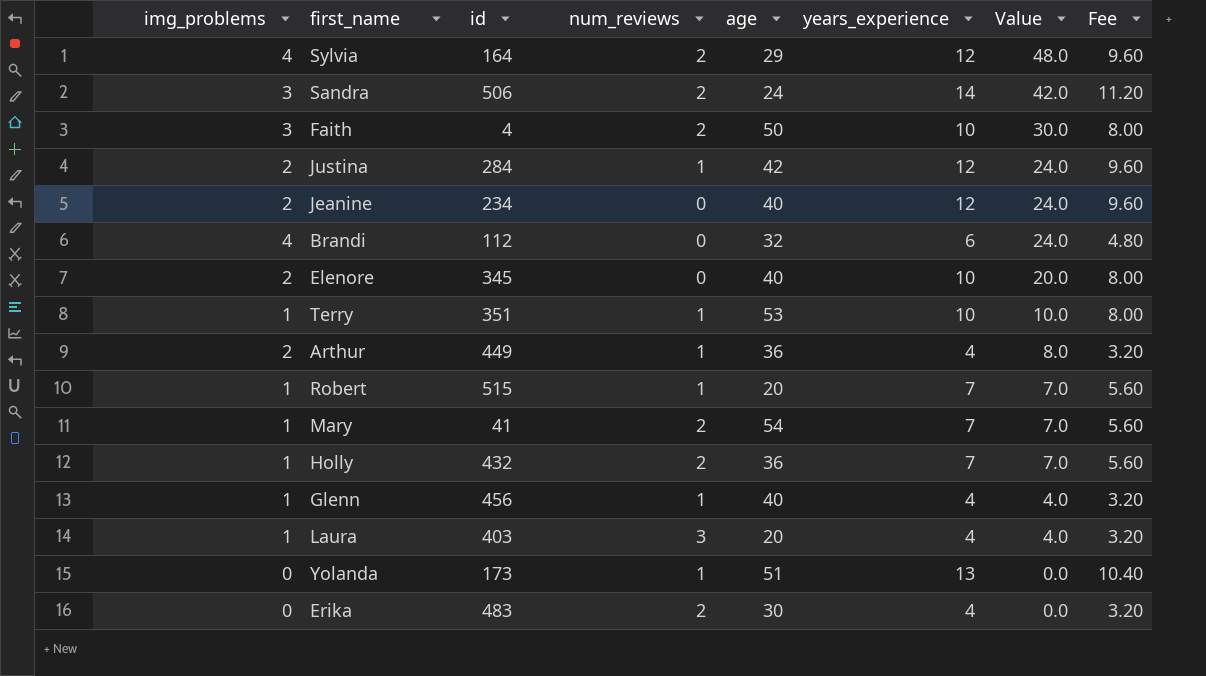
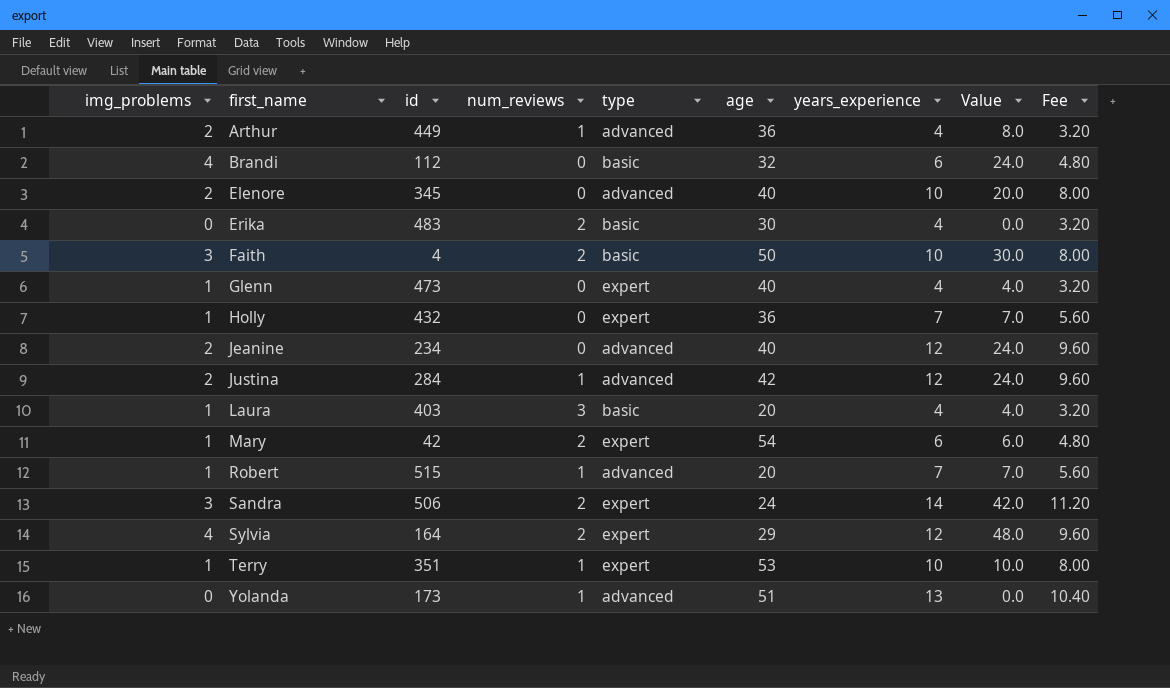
row order: Value descending -> first_name ascending
column type | position: none -> 5
Glenn | id: 456 -> 473
Glenn | num_reviews: 1 -> 0
Holly | num_reviews: 2 -> 0
Mary | id: 41 -> 42
Mary | years_experience: 7 -> 6
Mary | Value: 7.0 -> 6.0
Mary | Fee: 5.60 -> 4.80

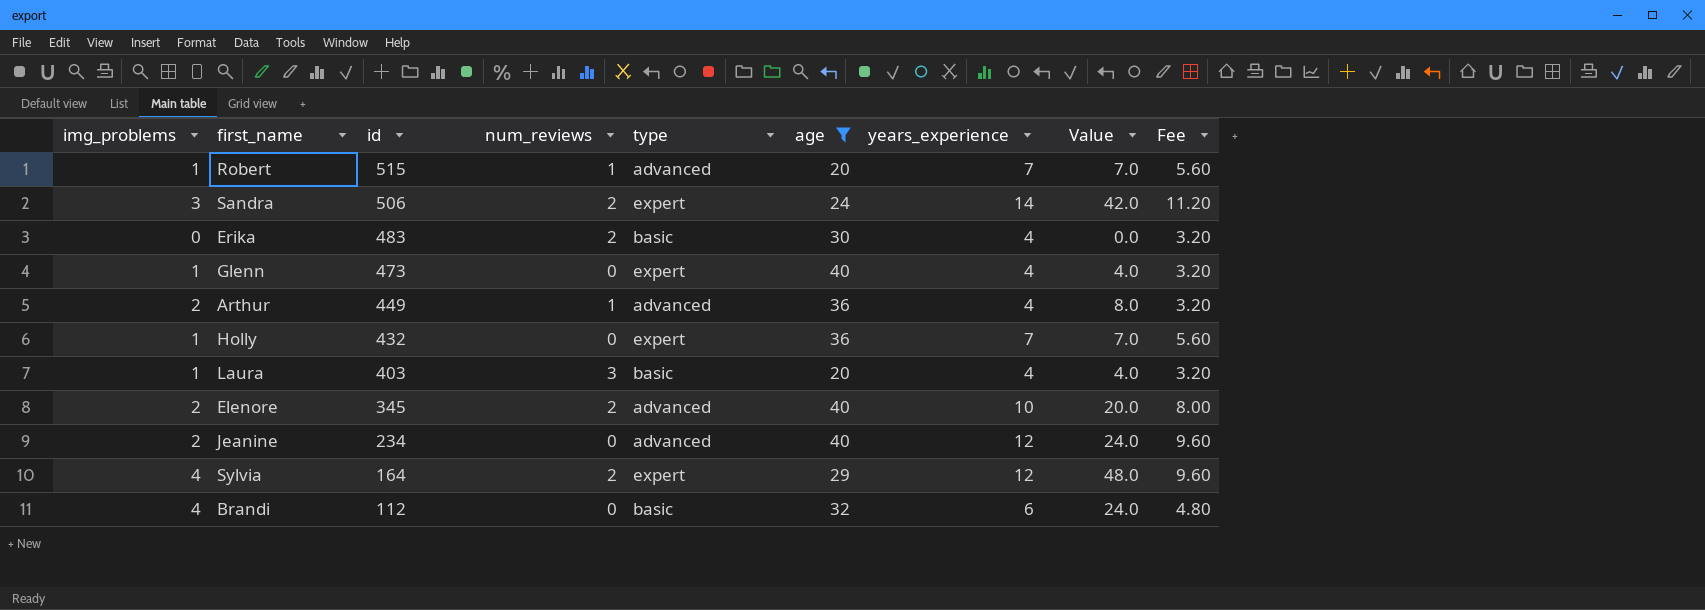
filter: none -> age <= 40
row order: first_name ascending -> id descending
Elenore | num_reviews: 0 -> 2

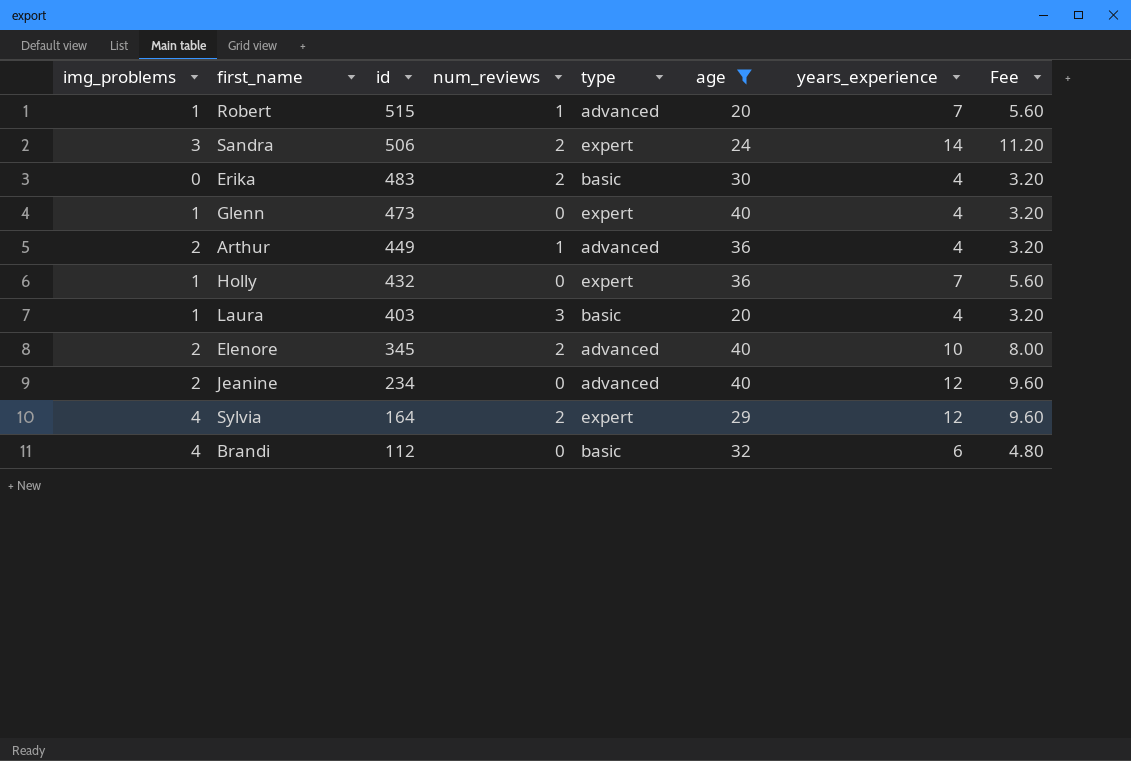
column Value | formula: [img_problems] * [years_experience] -> none

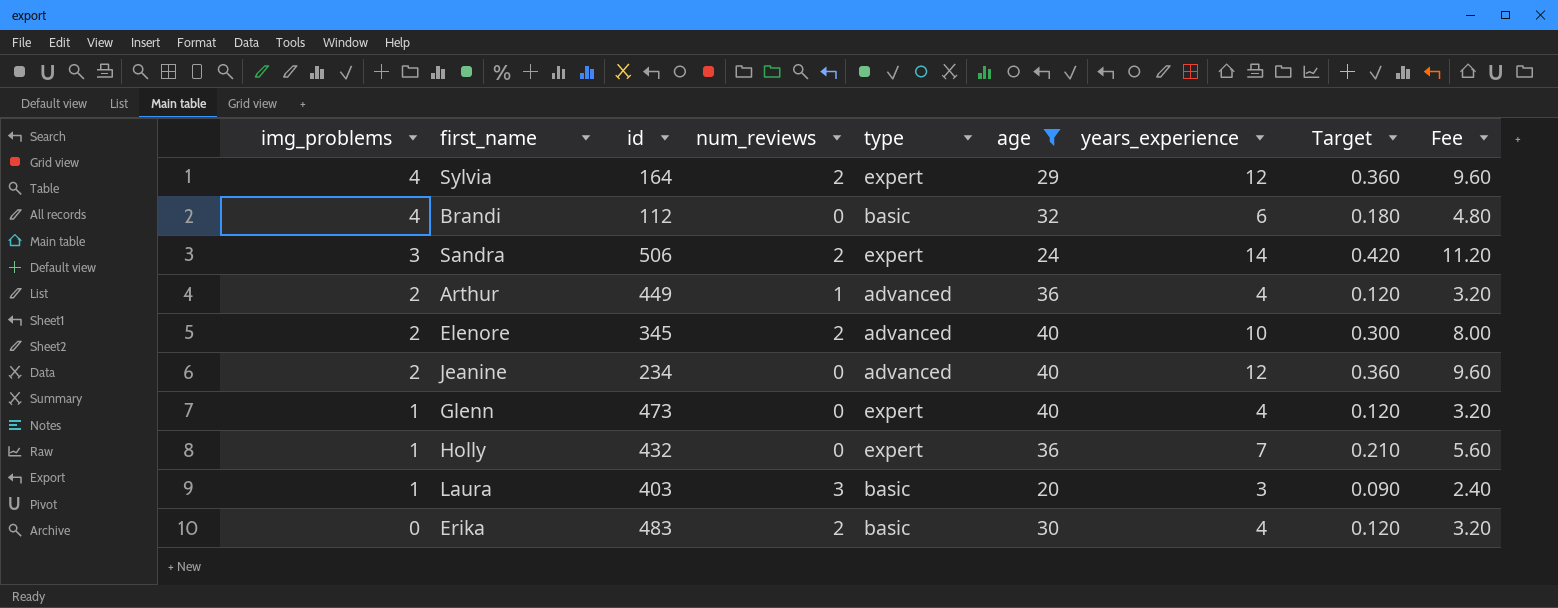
row order: id descending -> img_problems descending
column Target | formula: none -> [years_experience] * 0.03
row Robert: 1 | 515 | 1 | advanced | 20 | 7 | 5.60 -> none
Laura | years_experience: 4 -> 3
Laura | Fee: 3.20 -> 2.40

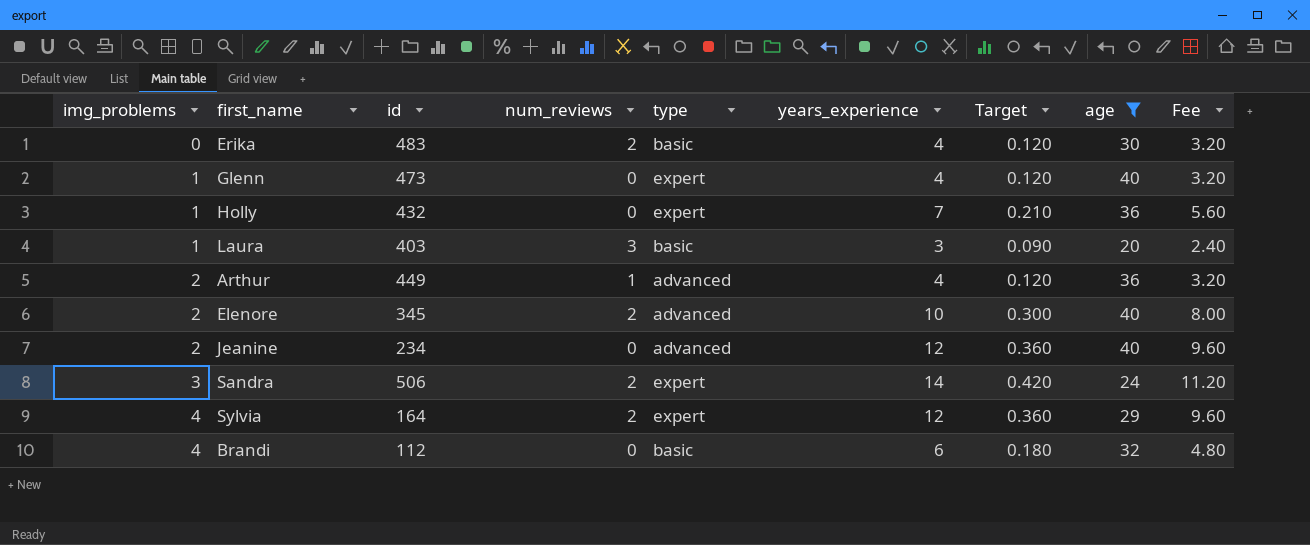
row order: img_problems descending -> img_problems ascending
column age | position: 6 -> 8

